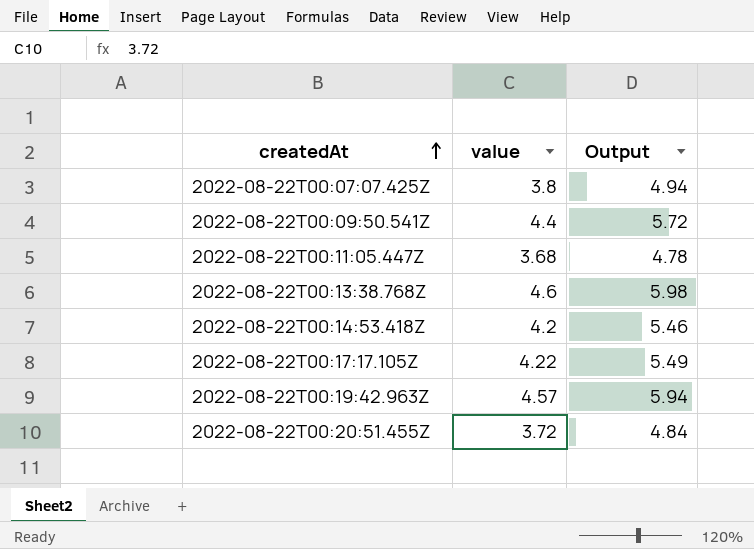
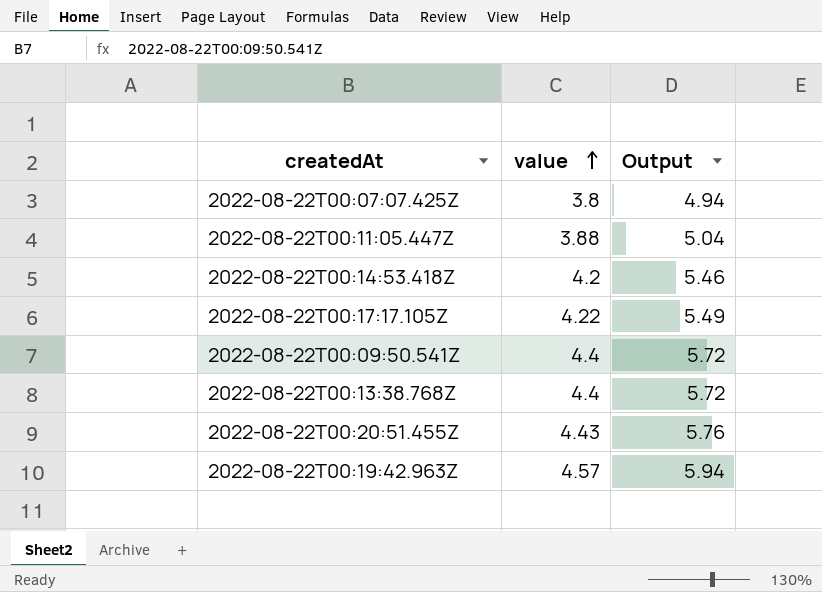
row order: createdAt ascending -> value ascending
2022-08-22T00:11:05.447Z | value: 3.68 -> 3.88
2022-08-22T00:11:05.447Z | Output: 4.78 -> 5.04
2022-08-22T00:13:38.768Z | value: 4.6 -> 4.4
2022-08-22T00:13:38.768Z | Output: 5.98 -> 5.72
2022-08-22T00:20:51.455Z | value: 3.72 -> 4.43
2022-08-22T00:20:51.455Z | Output: 4.84 -> 5.76

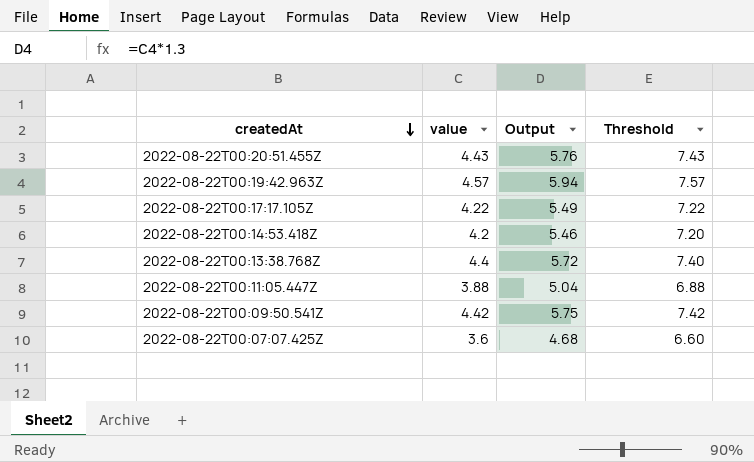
row order: value ascending -> createdAt descending
column Threshold | formula: none -> [value] + 3
2022-08-22T00:09:50.541Z | value: 4.4 -> 4.42
2022-08-22T00:09:50.541Z | Output: 5.72 -> 5.75
2022-08-22T00:07:07.425Z | value: 3.8 -> 3.6
2022-08-22T00:07:07.425Z | Output: 4.94 -> 4.68

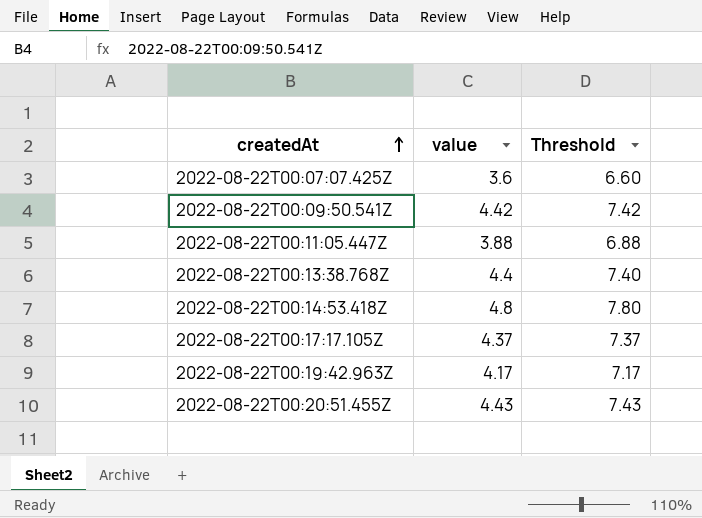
row order: createdAt descending -> createdAt ascending
column Output | formula: [value] * 1.3 -> none
2022-08-22T00:14:53.418Z | value: 4.2 -> 4.8
2022-08-22T00:14:53.418Z | Threshold: 7.20 -> 7.80
2022-08-22T00:17:17.105Z | value: 4.22 -> 4.37
2022-08-22T00:17:17.105Z | Threshold: 7.22 -> 7.37
2022-08-22T00:19:42.963Z | value: 4.57 -> 4.17
2022-08-22T00:19:42.963Z | Threshold: 7.57 -> 7.17

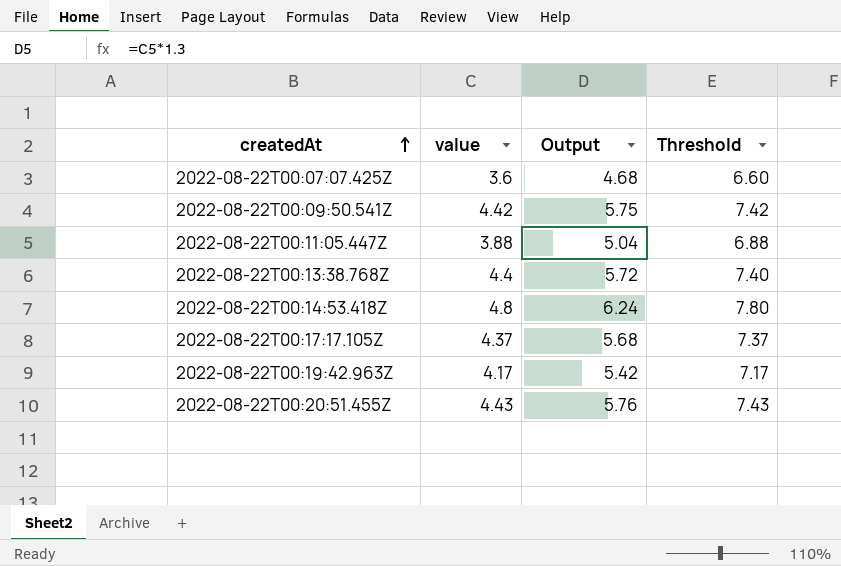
column Output | formula: none -> [value] * 1.3

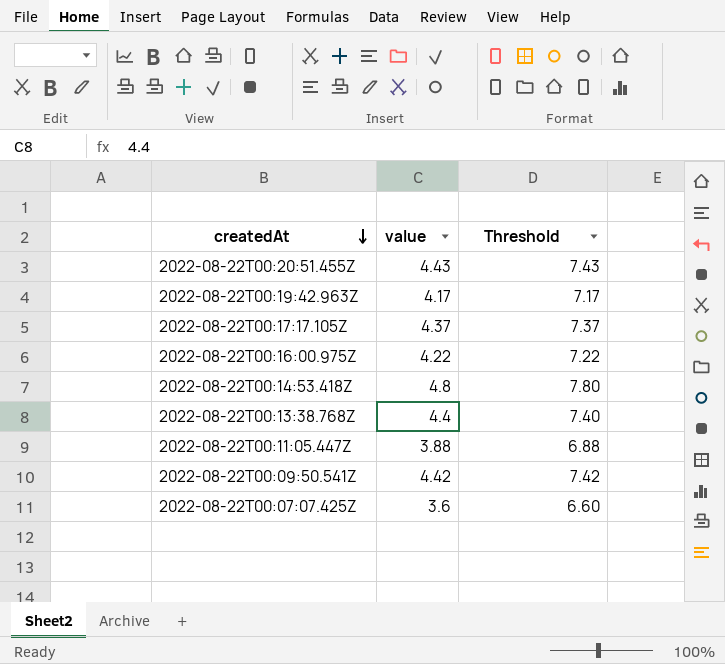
row order: createdAt ascending -> createdAt descending
column Output | formula: [value] * 1.3 -> none
row 2022-08-22T00:16:00.975Z: none -> 4.22 | 7.22

